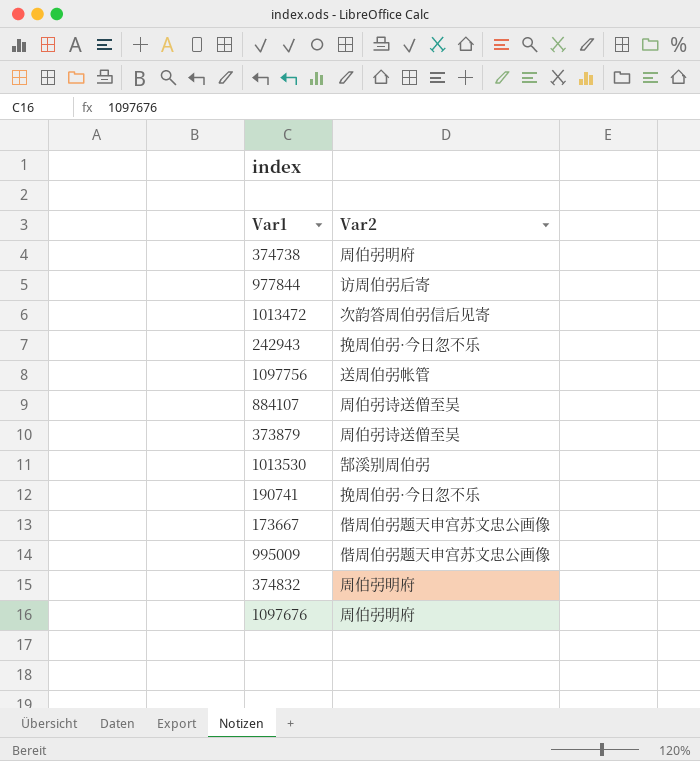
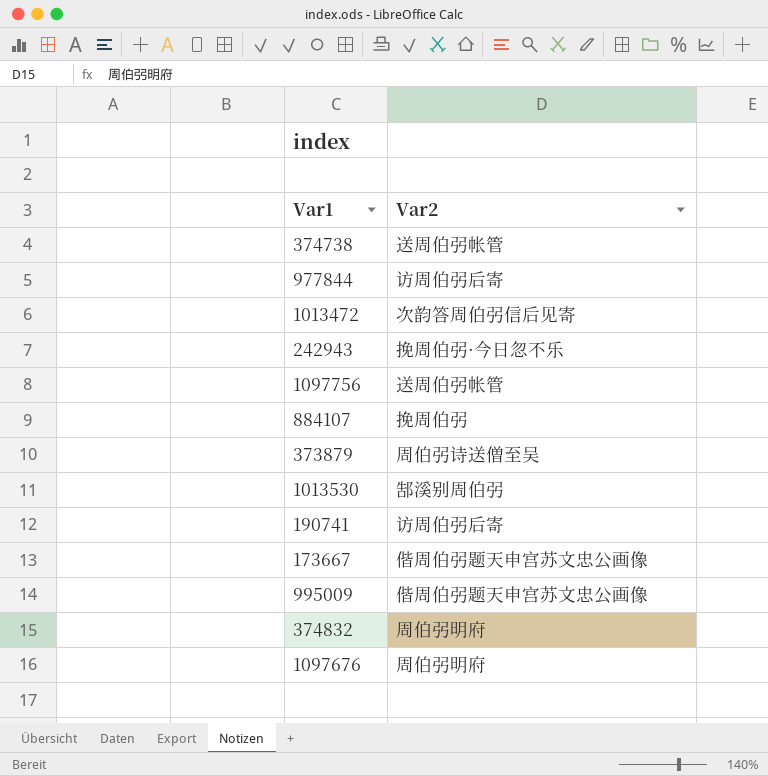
374738 | Var2: 周伯弜明府 -> 送周伯弜帐管
884107 | Var2: 周伯弜诗送僧至吴 -> 挽周伯弜
190741 | Var2: 挽周伯弜·今日忽不乐 -> 访周伯弜后寄

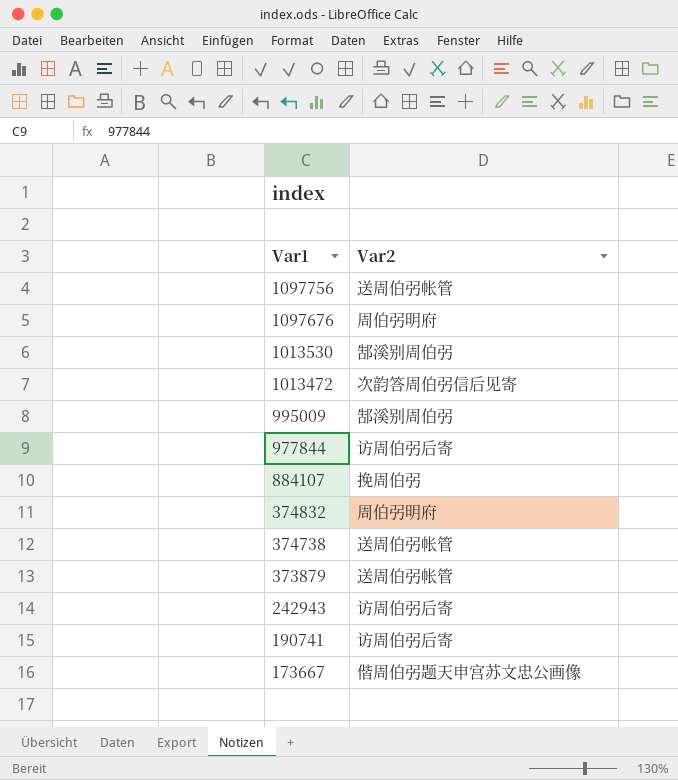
row order: none -> Var1 descending
995009 | Var2: 偕周伯弜题天申宫苏文忠公画像 -> 郜溪别周伯弜
373879 | Var2: 周伯弜诗送僧至吴 -> 送周伯弜帐管
242943 | Var2: 挽周伯弜·今日忽不乐 -> 访周伯弜后寄

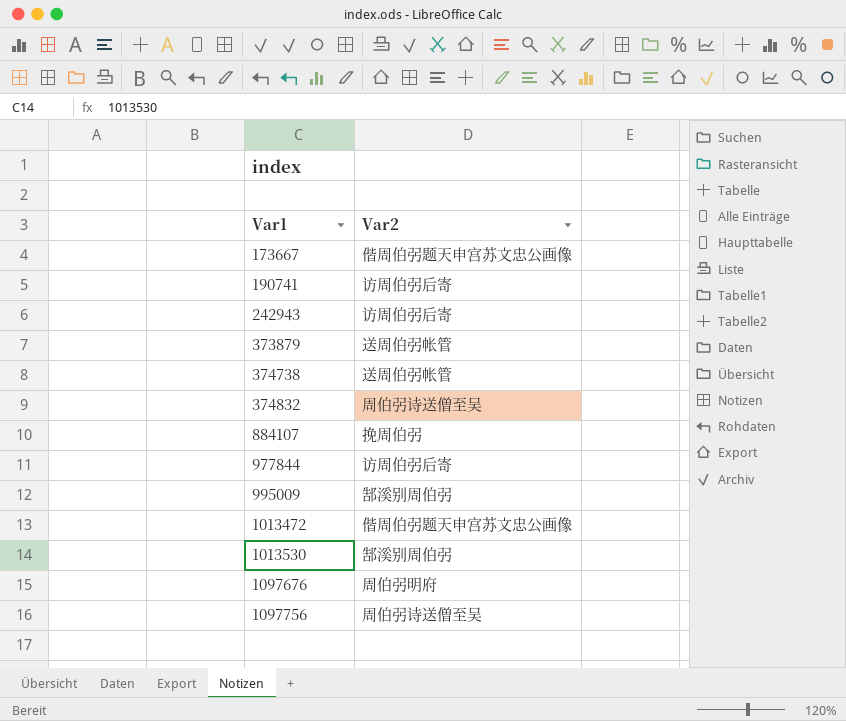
row order: Var1 descending -> Var1 ascending
374832 | Var2: 周伯弜明府 -> 周伯弜诗送僧至吴
1013472 | Var2: 次韵答周伯弜信后见寄 -> 偕周伯弜题天申宫苏文忠公画像
1097756 | Var2: 送周伯弜帐管 -> 周伯弜诗送僧至吴

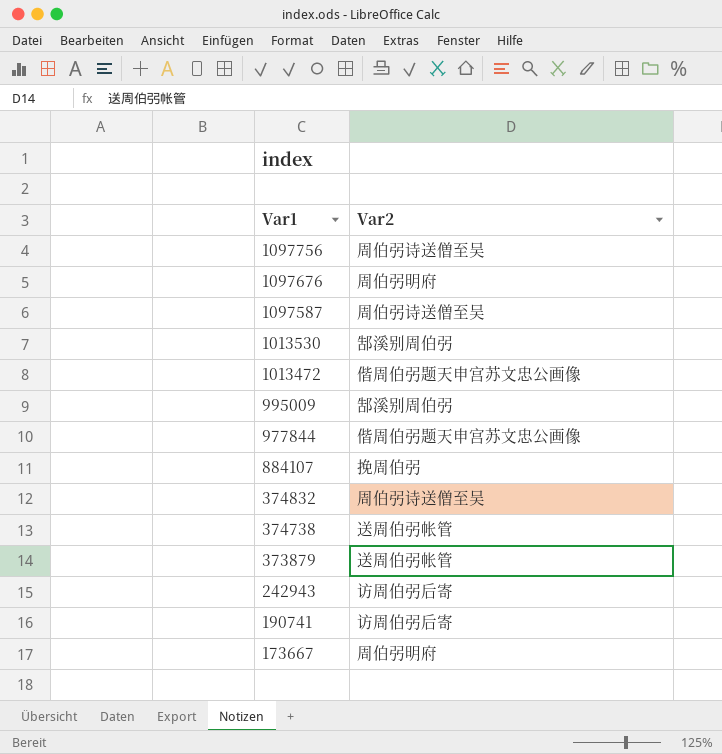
row order: Var1 ascending -> Var1 descending
row 1097587: none -> 周伯弜诗送僧至吴
977844 | Var2: 访周伯弜后寄 -> 偕周伯弜题天申宫苏文忠公画像
173667 | Var2: 偕周伯弜题天申宫苏文忠公画像 -> 周伯弜明府

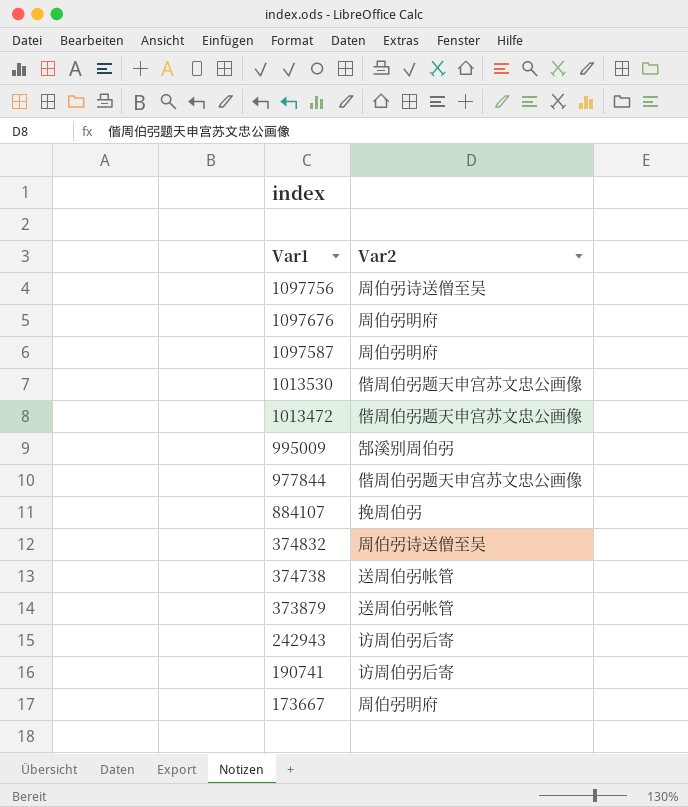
1097587 | Var2: 周伯弜诗送僧至吴 -> 周伯弜明府
1013530 | Var2: 郜溪别周伯弜 -> 偕周伯弜题天申宫苏文忠公画像

